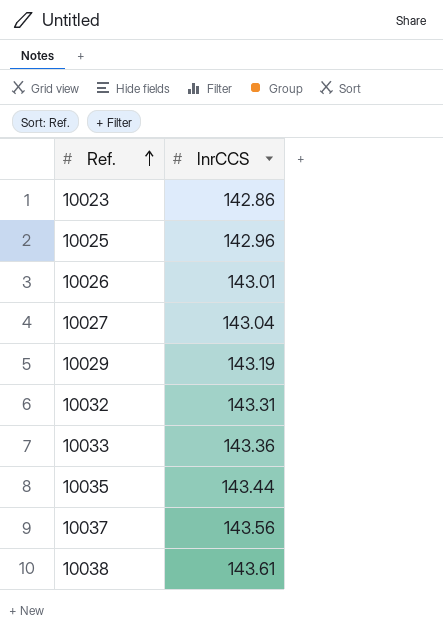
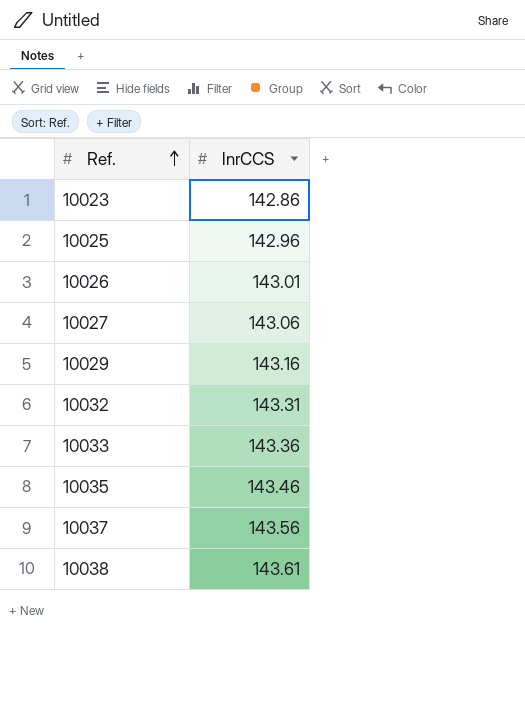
10027 | lnrCCS: 143.04 -> 143.06
10029 | lnrCCS: 143.19 -> 143.16
10035 | lnrCCS: 143.44 -> 143.46

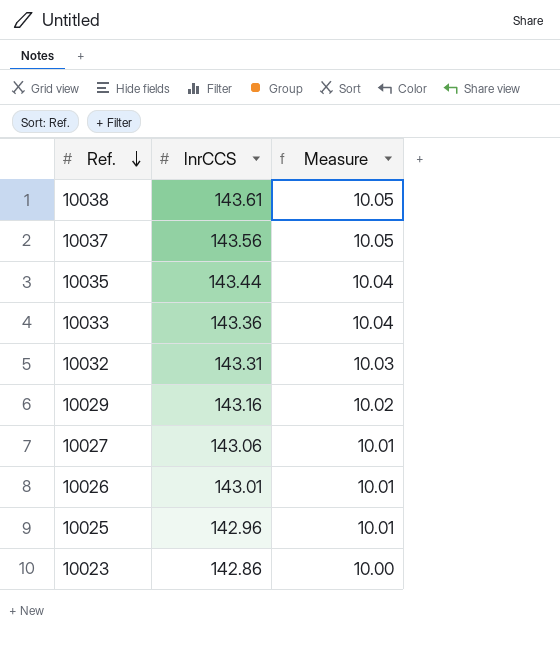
row order: Ref. ascending -> Ref. descending
column Measure | formula: none -> [lnrCCS] * 0.07
10035 | lnrCCS: 143.46 -> 143.44

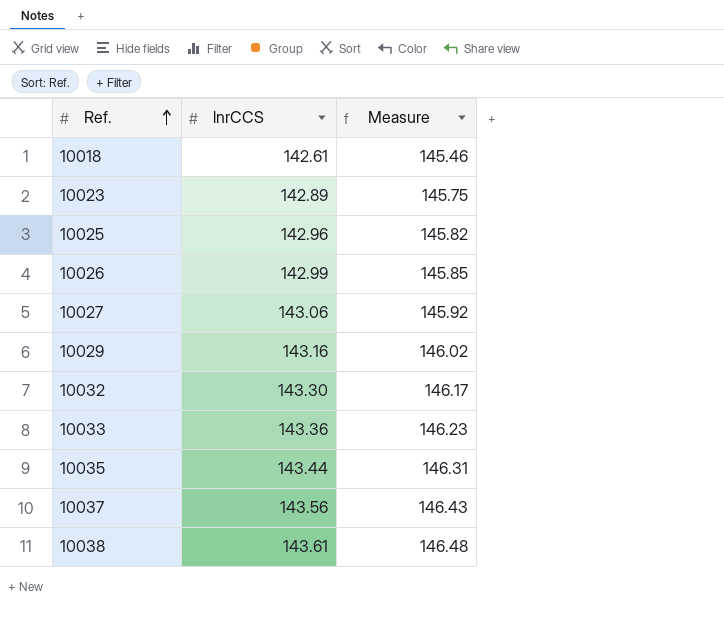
row order: Ref. descending -> Ref. ascending
column Measure | formula: [lnrCCS] * 0.07 -> [lnrCCS] * 1.02
row 10018: none -> 142.61 | 145.46
10023 | lnrCCS: 142.86 -> 142.89
10026 | lnrCCS: 143.01 -> 142.99
10032 | lnrCCS: 143.31 -> 143.30

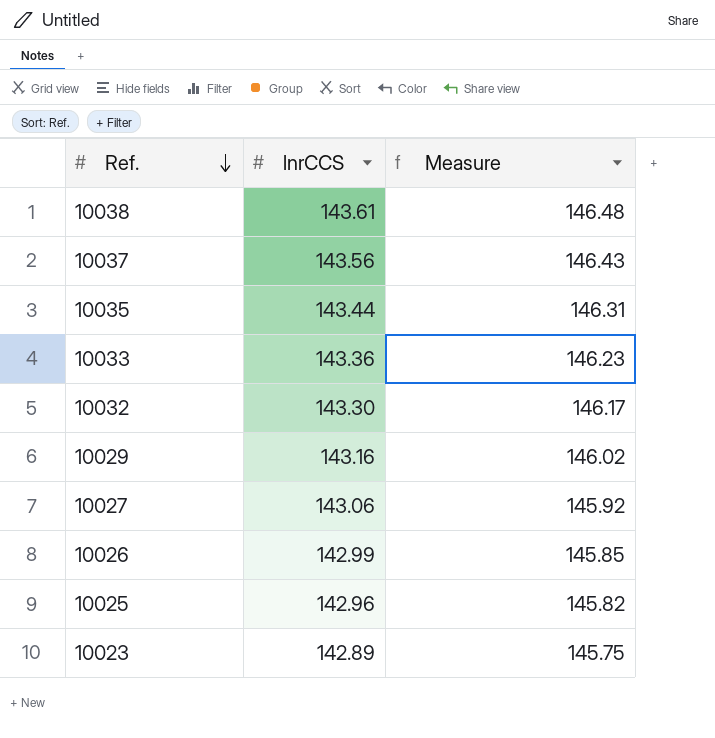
row order: Ref. ascending -> Ref. descending
row 10018: 142.61 | 145.46 -> none

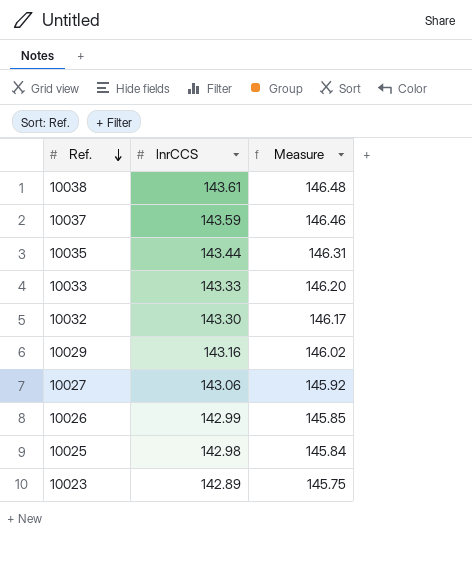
10037 | lnrCCS: 143.56 -> 143.59
10037 | Measure: 146.43 -> 146.46
10033 | lnrCCS: 143.36 -> 143.33
10033 | Measure: 146.23 -> 146.20
10025 | lnrCCS: 142.96 -> 142.98
10025 | Measure: 145.82 -> 145.84

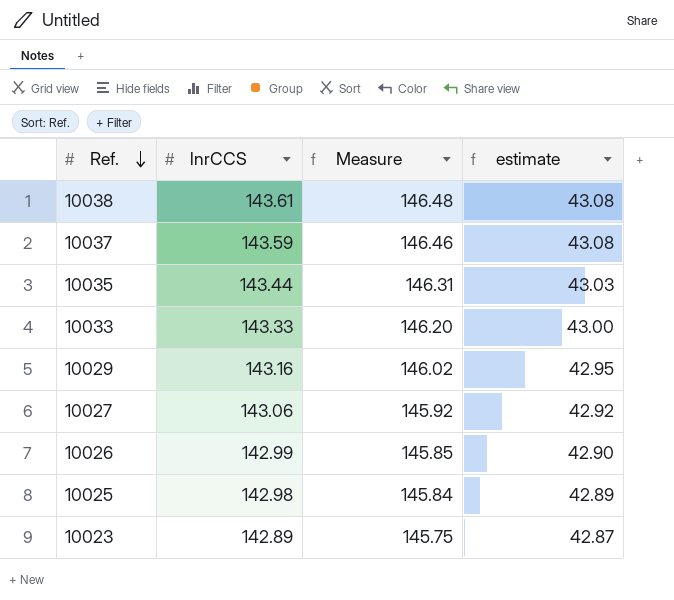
column estimate | formula: none -> [lnrCCS] * 0.3
row 10032: 143.30 | 146.17 -> none

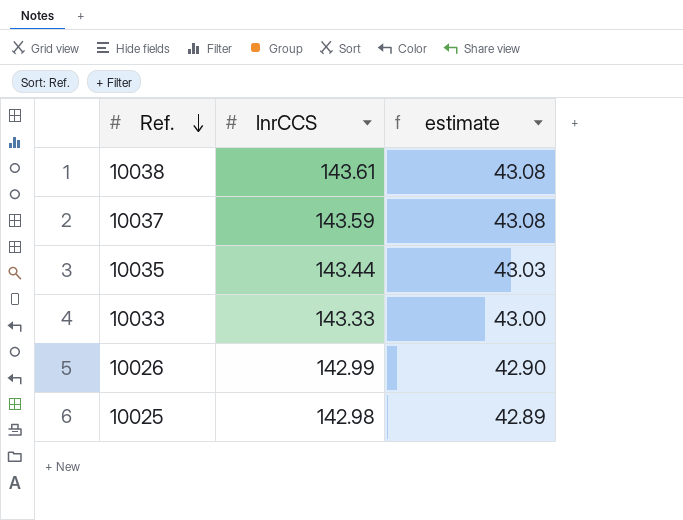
column Measure | formula: [lnrCCS] * 1.02 -> none
row 10029: 143.16 | 146.02 | 42.95 -> none
row 10027: 143.06 | 145.92 | 42.92 -> none
row 10023: 142.89 | 145.75 | 42.87 -> none

